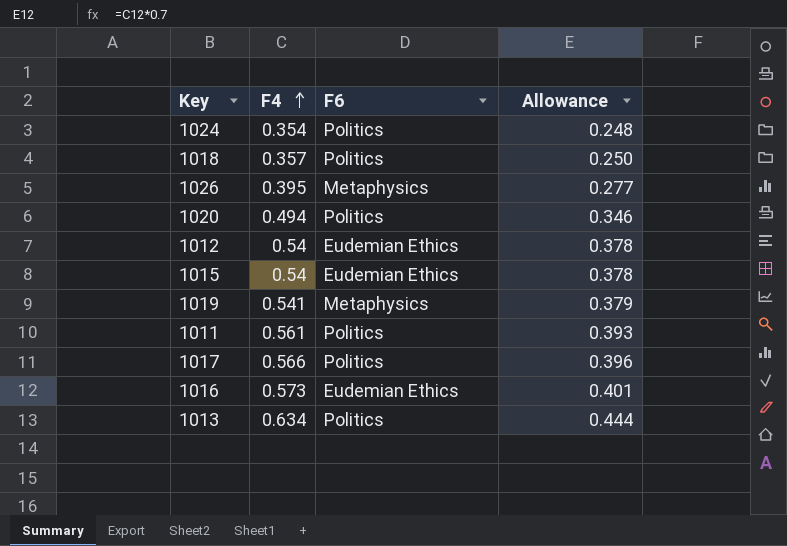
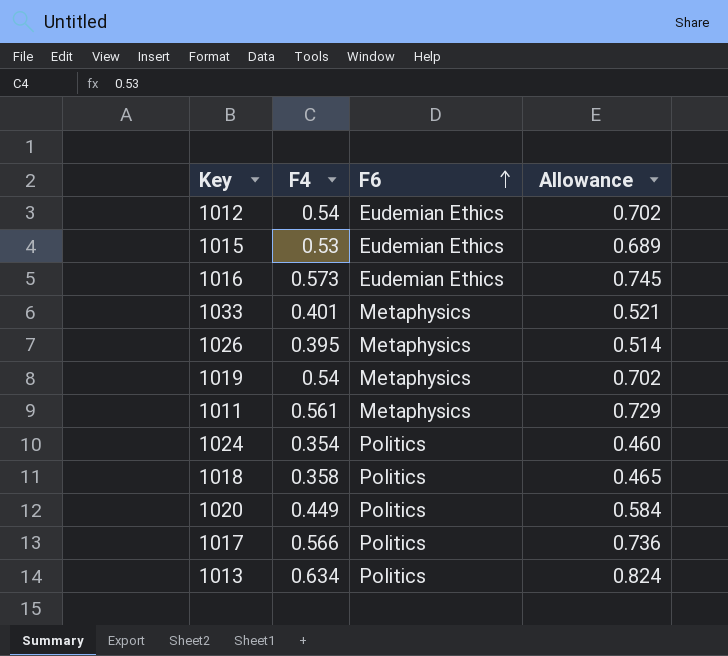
row order: F4 ascending -> F6 ascending
column Allowance | formula: [F4] * 0.7 -> [F4] * 1.3
1015 | F4: 0.54 -> 0.53
row 1033: none -> 0.401 | Metaphysics | 0.521
1019 | F4: 0.541 -> 0.54
1011 | F6: Politics -> Metaphysics
1018 | F4: 0.357 -> 0.358
1020 | F4: 0.494 -> 0.449

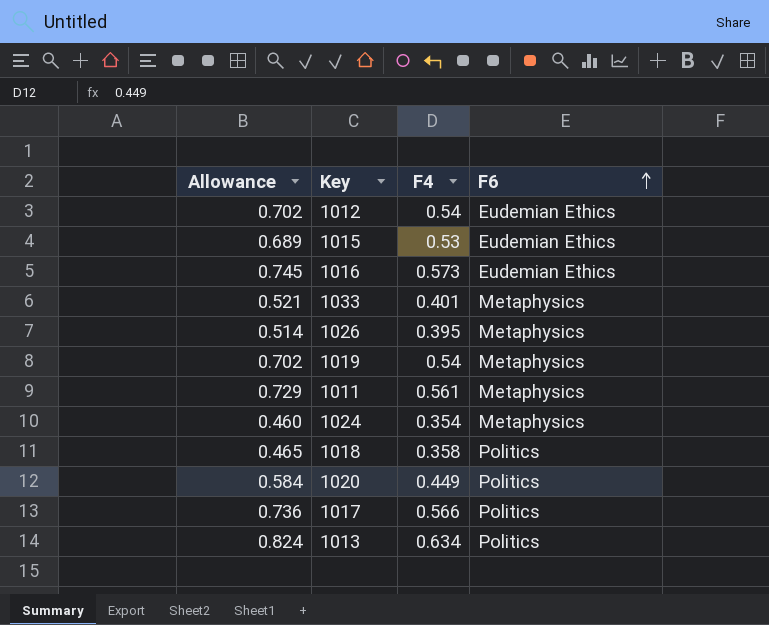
column Allowance | position: 4 -> 1
1024 | F6: Politics -> Metaphysics

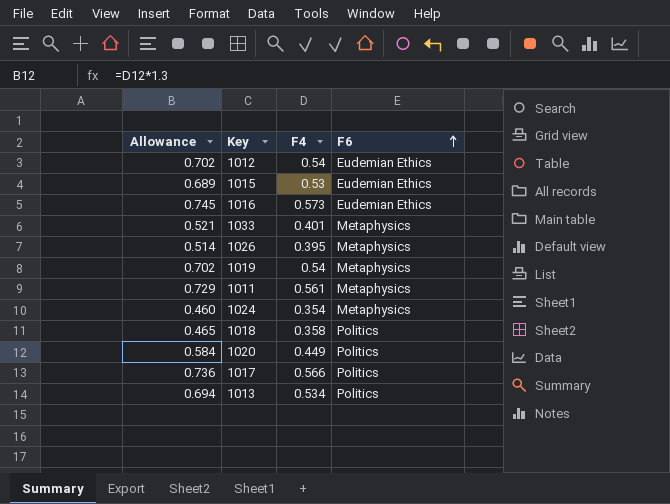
1013 | Allowance: 0.824 -> 0.694
1013 | F4: 0.634 -> 0.534

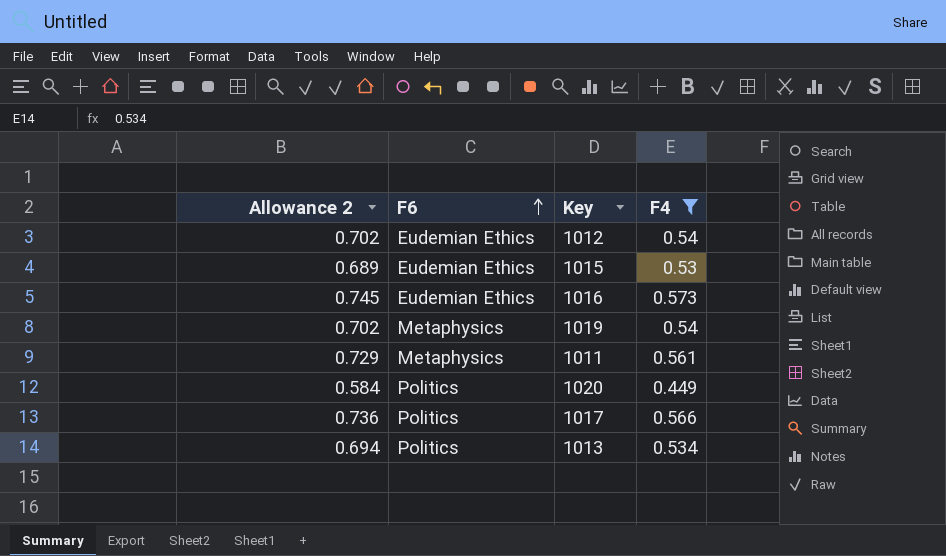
filter: none -> F4 >= 0.449
column name: Allowance -> Allowance 2
column F6 | position: 4 -> 2

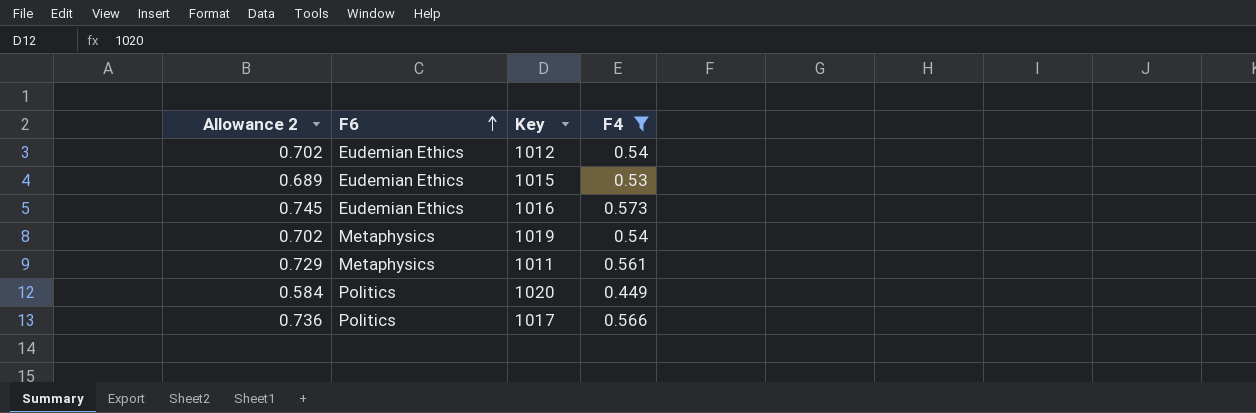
row 1013: 0.694 | Politics | 0.534 -> none

